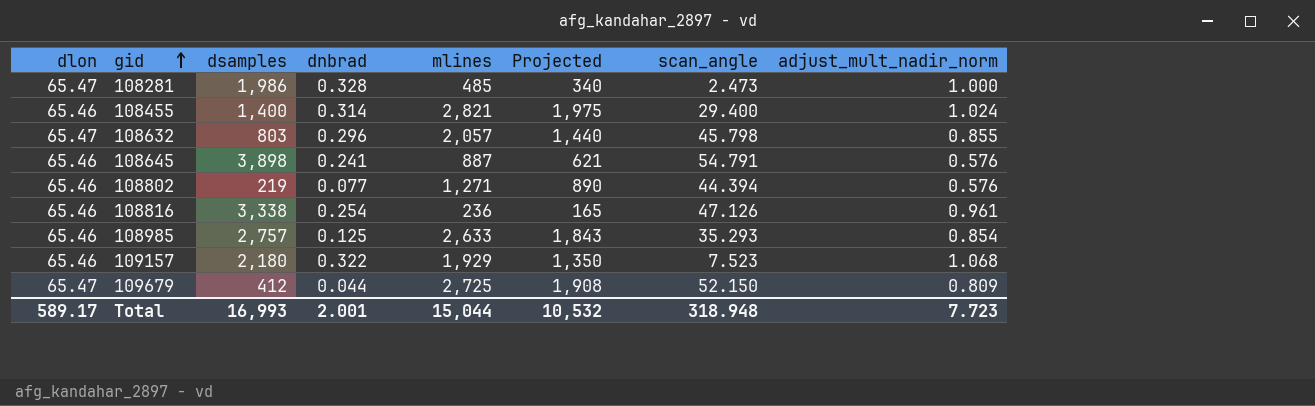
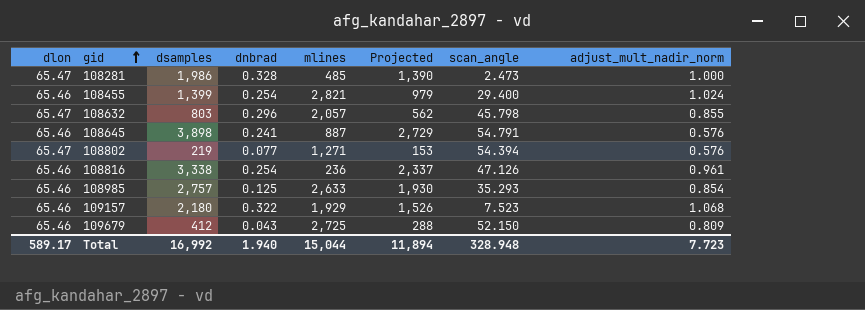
column Projected | formula: [mlines] * 0.7 -> [dsamples] * 0.7
108455 | dsamples: 1,400 -> 1,399
108455 | dnbrad: 0.314 -> 0.254
108802 | dlon: 65.46 -> 65.47
108802 | scan_angle: 44.394 -> 54.394
109679 | dlon: 65.47 -> 65.46
109679 | dnbrad: 0.044 -> 0.043
Total | dsamples: 16,993 -> 16,992
Total | dnbrad: 2.001 -> 1.940
Total | Projected: 10,532 -> 11,894
Total | scan_angle: 318.948 -> 328.948

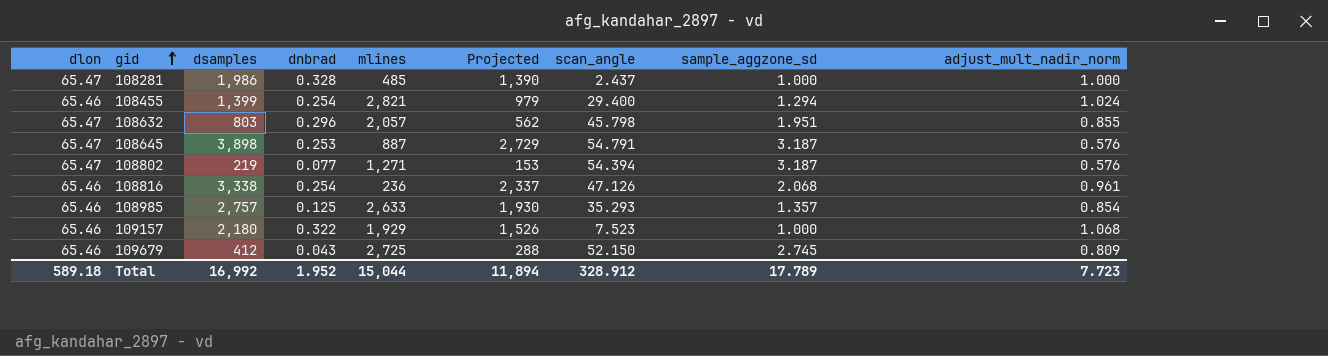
column sample_aggzone_sd | position: none -> 8
108281 | scan_angle: 2.473 -> 2.437
108645 | dlon: 65.46 -> 65.47
108645 | dnbrad: 0.241 -> 0.253
Total | dlon: 589.17 -> 589.18
Total | dnbrad: 1.940 -> 1.952
Total | scan_angle: 328.948 -> 328.912

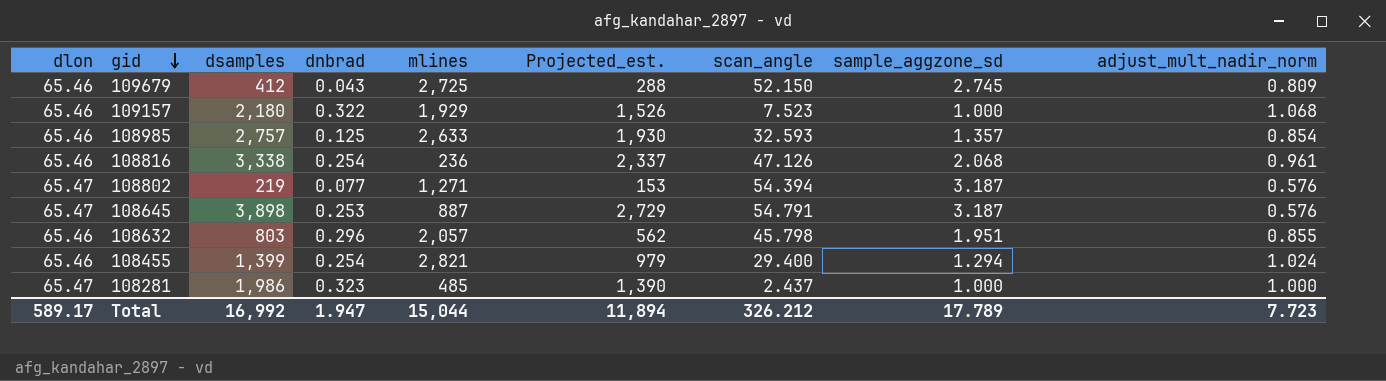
row order: gid ascending -> gid descending
column name: Projected -> Projected_est.
108985 | scan_angle: 35.293 -> 32.593
108632 | dlon: 65.47 -> 65.46
108281 | dnbrad: 0.328 -> 0.323
Total | dlon: 589.18 -> 589.17
Total | dnbrad: 1.952 -> 1.947
Total | scan_angle: 328.912 -> 326.212

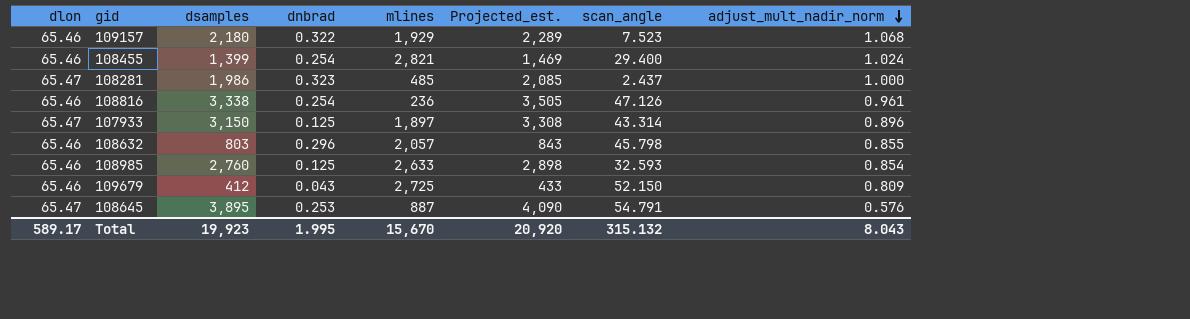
row order: gid descending -> adjust_mult_nadir_norm descending
column sample_aggzone_sd | position: 8 -> none
column Projected_est. | formula: [dsamples] * 0.7 -> [dsamples] * 1.05
row 108802: 65.47 | 219 | 0.077 | 1,271 | 153 | 54.394 | 3.187 | 0.576 -> none
row 107933: none -> 65.47 | 3,150 | 0.125 | 1,897 | 3,308 | 43.314 | 0.896
108985 | dsamples: 2,757 -> 2,760
108645 | dsamples: 3,898 -> 3,895
Total | dsamples: 16,992 -> 19,923
Total | dnbrad: 1.947 -> 1.995
Total | mlines: 15,044 -> 15,670
Total | Projected_est.: 11,894 -> 20,920
Total | scan_angle: 326.212 -> 315.132
Total | adjust_mult_nadir_norm: 7.723 -> 8.043

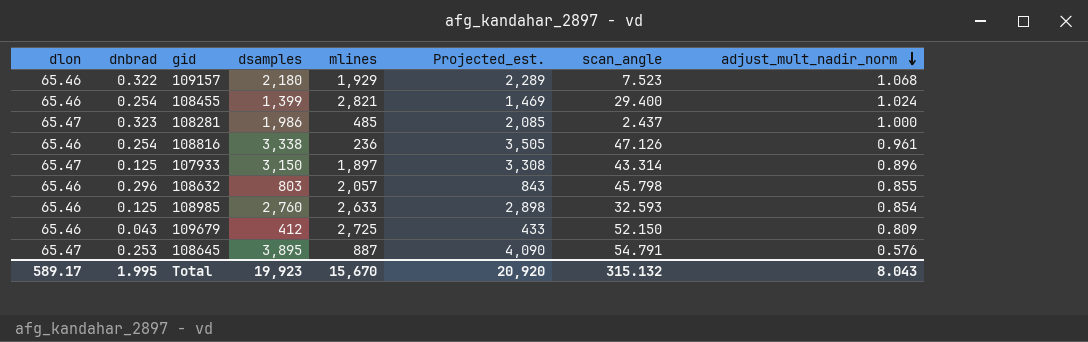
column dnbrad | position: 4 -> 2

